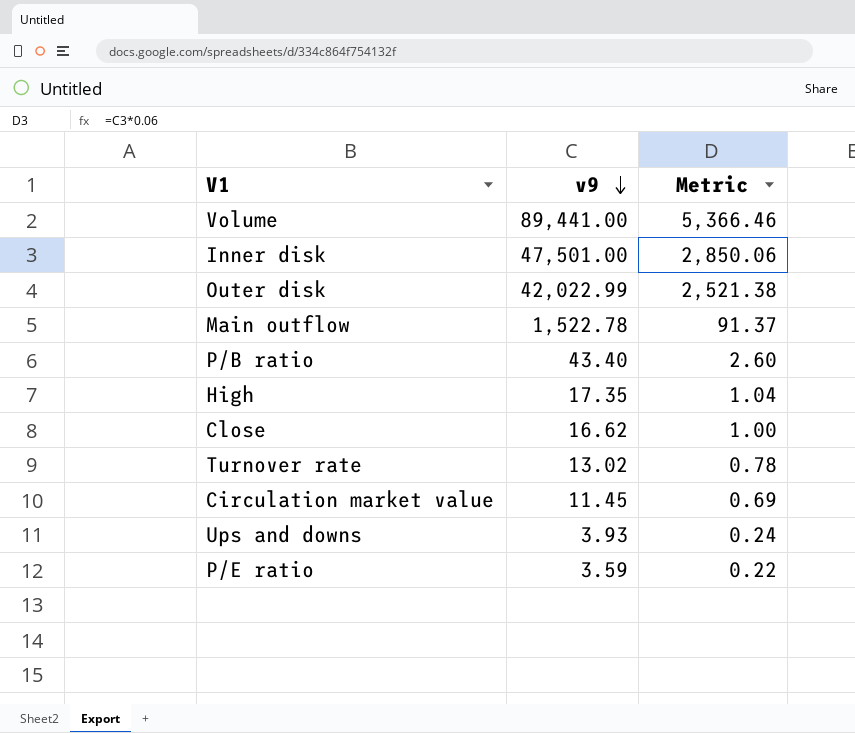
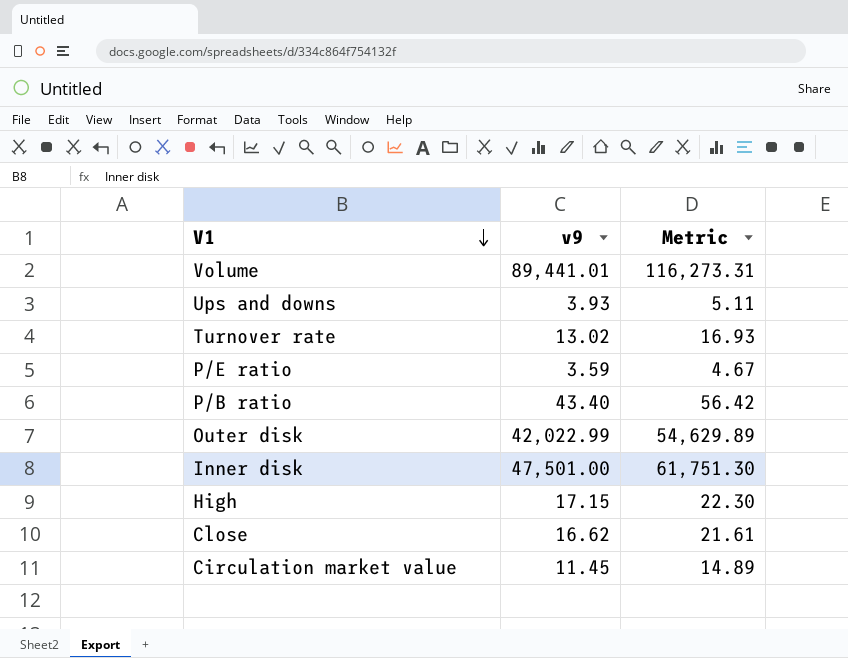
row order: v9 descending -> V1 descending
column Metric | formula: [v9] * 0.06 -> [v9] * 1.3
row Main outflow: 1,522.78 | 91.37 -> none
Volume | v9: 89,441.00 -> 89,441.01
High | v9: 17.35 -> 17.15

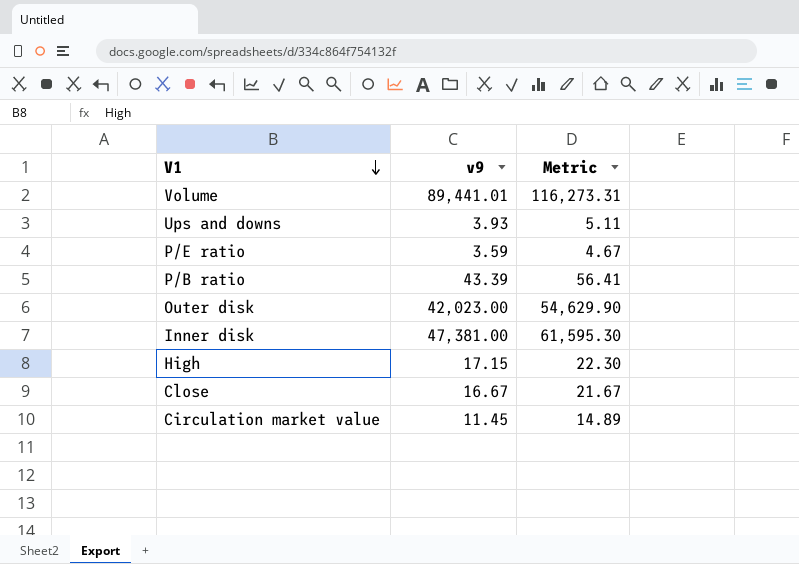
row Turnover rate: 13.02 | 16.93 -> none
P/B ratio | v9: 43.40 -> 43.39
P/B ratio | Metric: 56.42 -> 56.41
Outer disk | v9: 42,022.99 -> 42,023.00
Outer disk | Metric: 54,629.89 -> 54,629.90
Inner disk | v9: 47,501.00 -> 47,381.00
Inner disk | Metric: 61,751.30 -> 61,595.30
Close | v9: 16.62 -> 16.67
Close | Metric: 21.61 -> 21.67

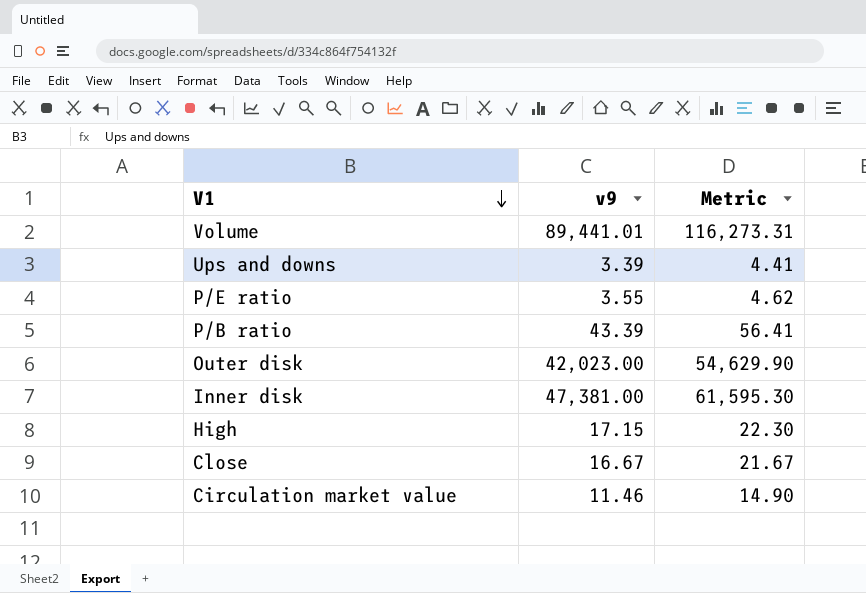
Ups and downs | v9: 3.93 -> 3.39
Ups and downs | Metric: 5.11 -> 4.41
P/E ratio | v9: 3.59 -> 3.55
P/E ratio | Metric: 4.67 -> 4.62
Circulation market value | v9: 11.45 -> 11.46
Circulation market value | Metric: 14.89 -> 14.90

